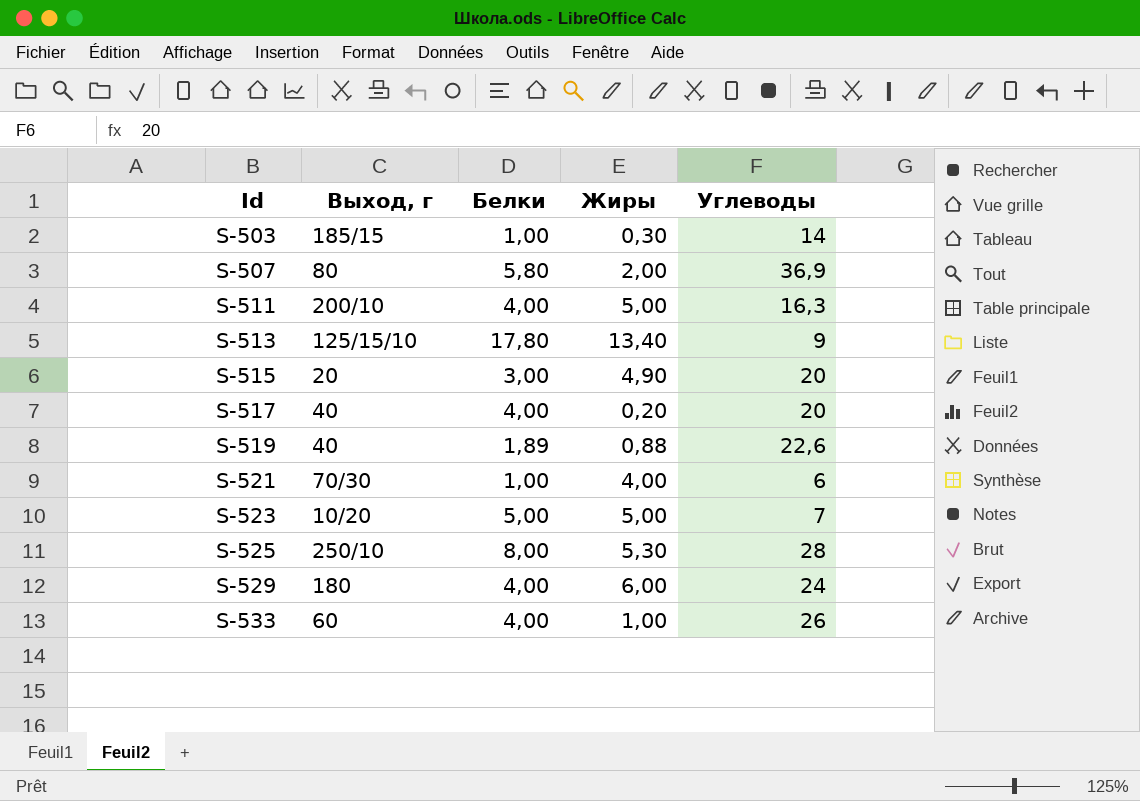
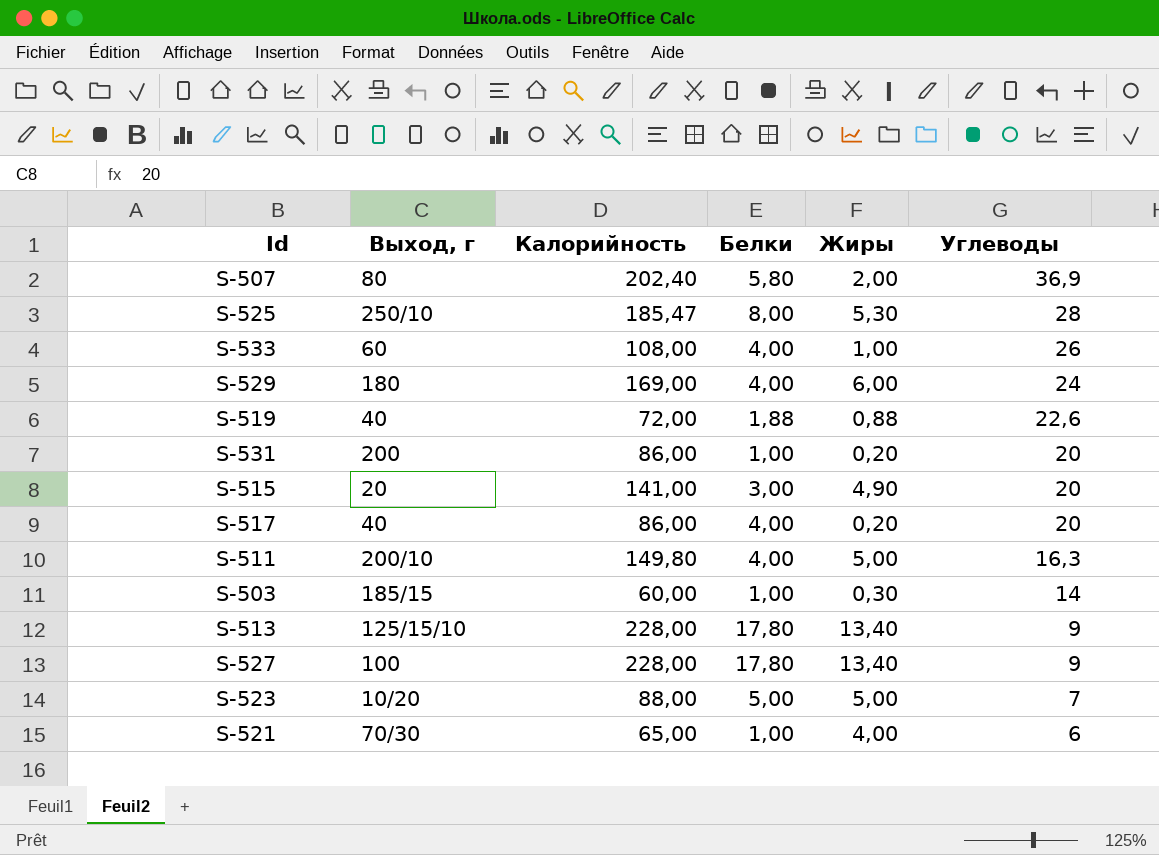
row order: Id ascending -> Углеводы descending
column Калорийность | position: none -> 3
S-519 | Белки: 1,89 -> 1,88
row S-531: none -> 200 | 86,00 | 1,00 | 0,20 | 20
row S-527: none -> 100 | 228,00 | 17,80 | 13,40 | 9

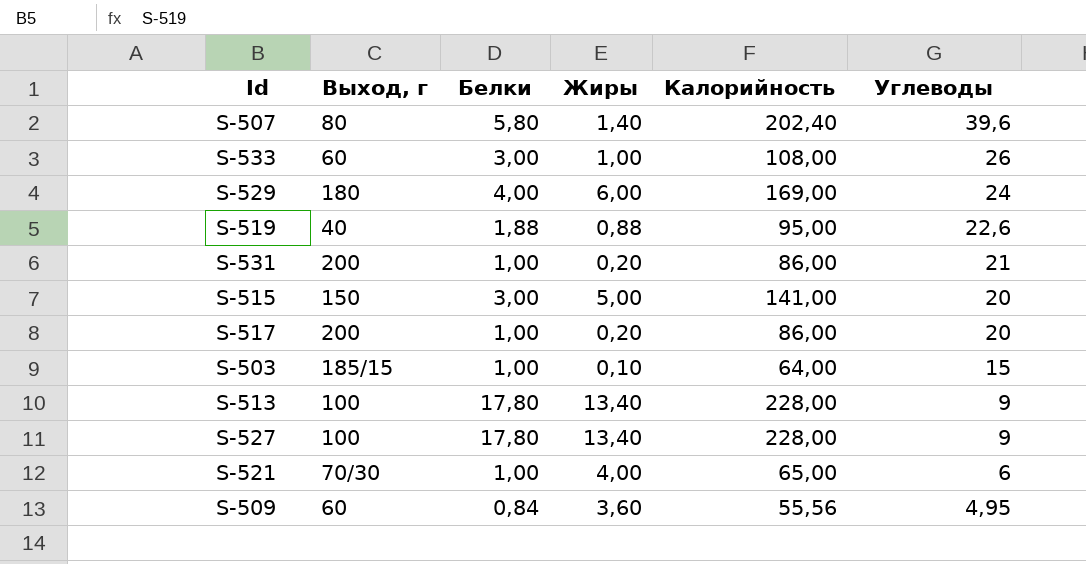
column Калорийность | position: 3 -> 5
row S-525: 250/10 | 185,47 | 8,00 | 5,30 | 28 -> none
row S-511: 200/10 | 149,80 | 4,00 | 5,00 | 16,3 -> none
row S-523: 10/20 | 88,00 | 5,00 | 5,00 | 7 -> none
S-507 | Жиры: 2,00 -> 1,40
S-507 | Углеводы: 36,9 -> 39,6
S-533 | Белки: 4,00 -> 3,00
S-519 | Калорийность: 72,00 -> 95,00
S-531 | Углеводы: 20 -> 21
S-515 | Выход, г: 20 -> 150
S-515 | Жиры: 4,90 -> 5,00
S-517 | Выход, г: 40 -> 200
S-517 | Белки: 4,00 -> 1,00
S-503 | Жиры: 0,30 -> 0,10
S-503 | Калорийность: 60,00 -> 64,00
S-503 | Углеводы: 14 -> 15
S-513 | Выход, г: 125/15/10 -> 100
row S-509: none -> 60 | 0,84 | 3,60 | 55,56 | 4,95

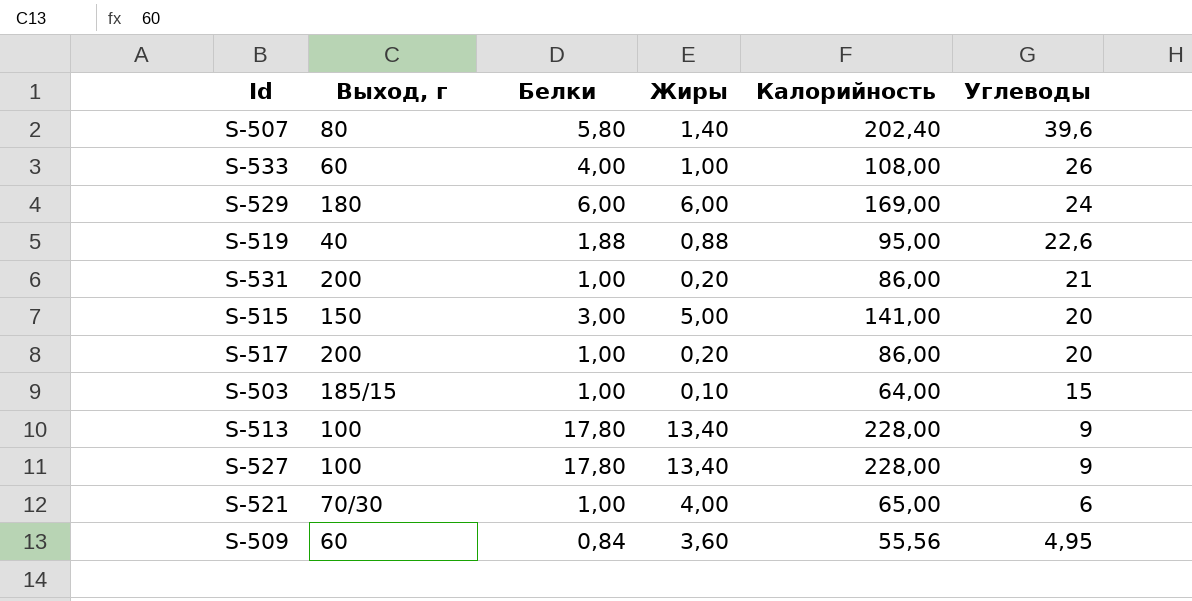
S-533 | Белки: 3,00 -> 4,00
S-529 | Белки: 4,00 -> 6,00

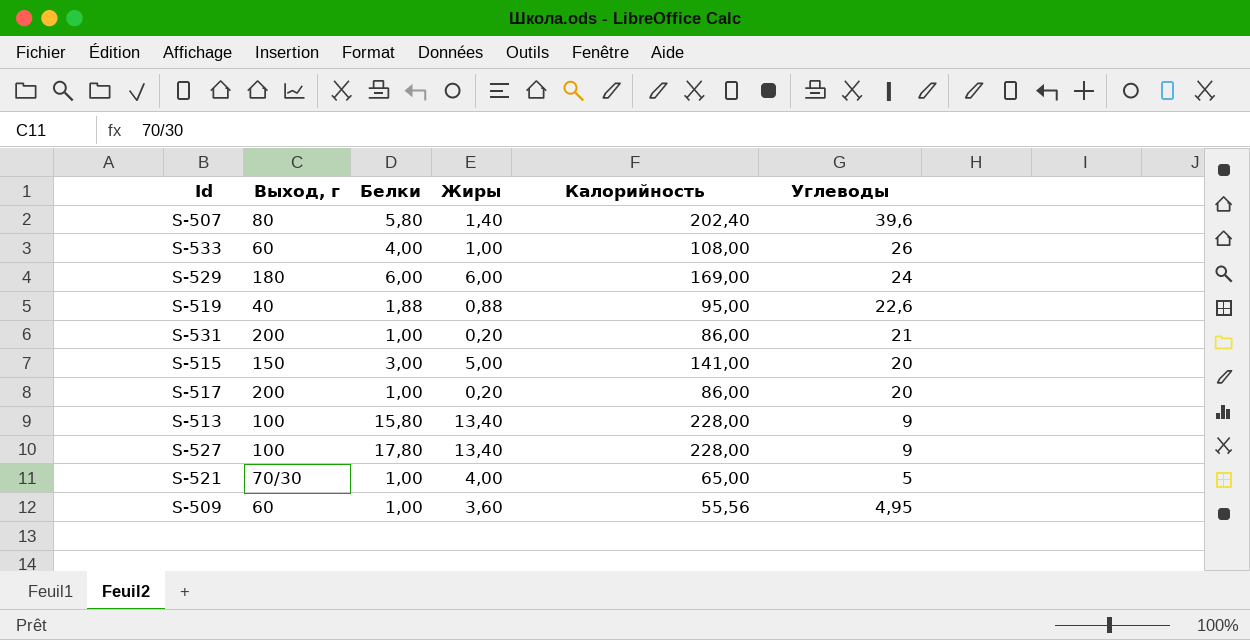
row S-503: 185/15 | 1,00 | 0,10 | 64,00 | 15 -> none
S-513 | Белки: 17,80 -> 15,80
S-521 | Углеводы: 6 -> 5
S-509 | Белки: 0,84 -> 1,00

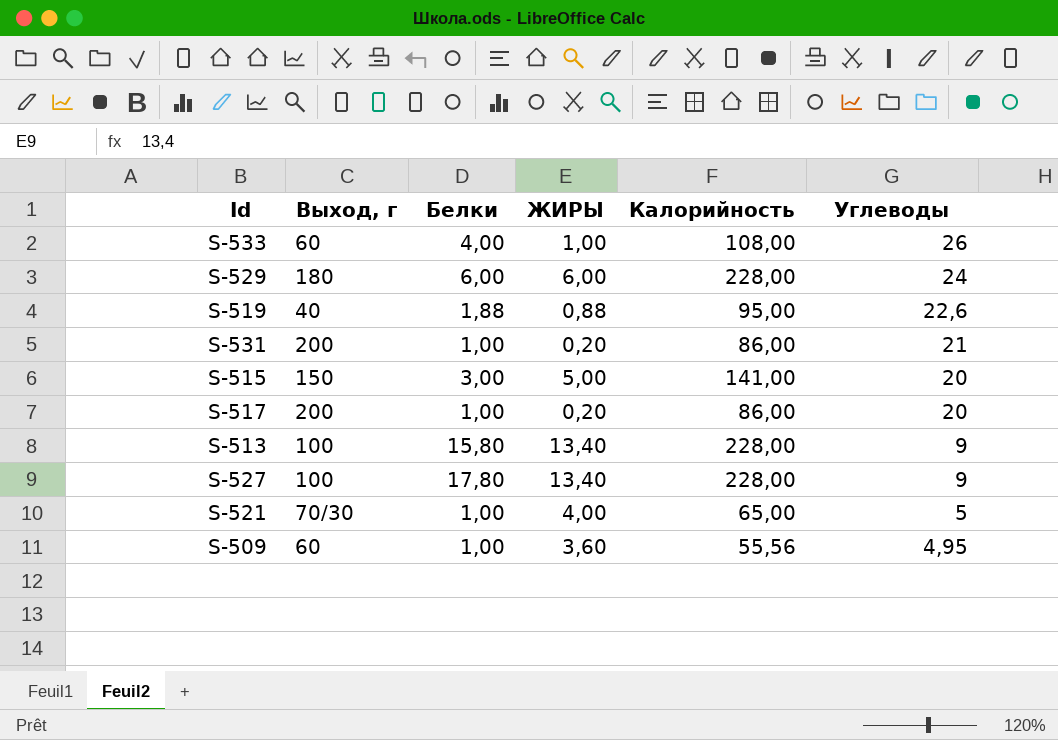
column name: Жиры -> ЖИРЫ
row S-507: 80 | 5,80 | 1,40 | 202,40 | 39,6 -> none
S-529 | Калорийность: 169,00 -> 228,00

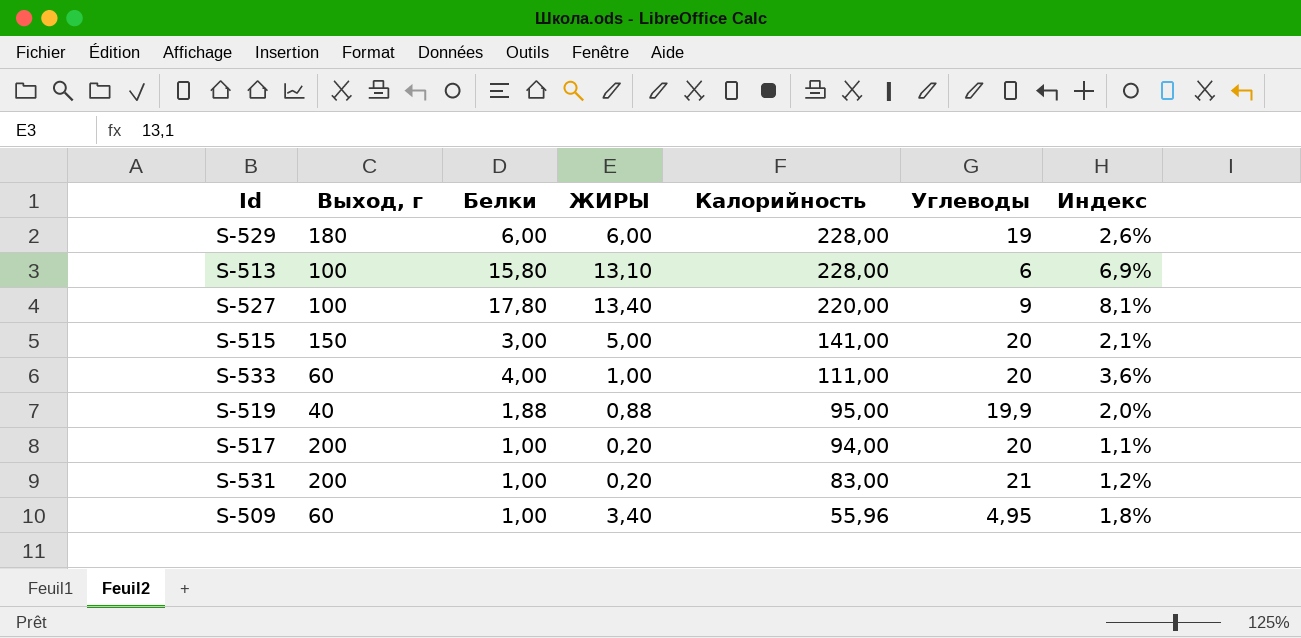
row order: Углеводы descending -> Калорийность descending
column Индекс | formula: none -> [Белки] / [Калорийность]
row S-521: 70/30 | 1,00 | 4,00 | 65,00 | 5 -> none
S-529 | Углеводы: 24 -> 19
S-513 | ЖИРЫ: 13,40 -> 13,10
S-513 | Углеводы: 9 -> 6
S-527 | Калорийность: 228,00 -> 220,00
S-533 | Калорийность: 108,00 -> 111,00
S-533 | Углеводы: 26 -> 20
S-519 | Углеводы: 22,6 -> 19,9
S-517 | Калорийность: 86,00 -> 94,00
S-531 | Калорийность: 86,00 -> 83,00
S-509 | ЖИРЫ: 3,60 -> 3,40
S-509 | Калорийность: 55,56 -> 55,96

